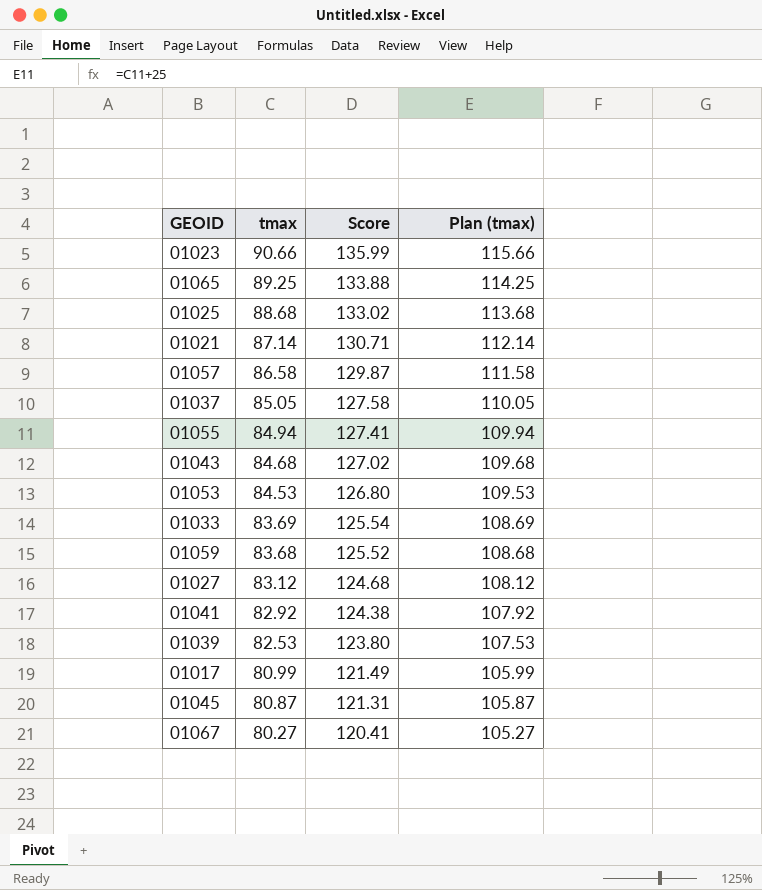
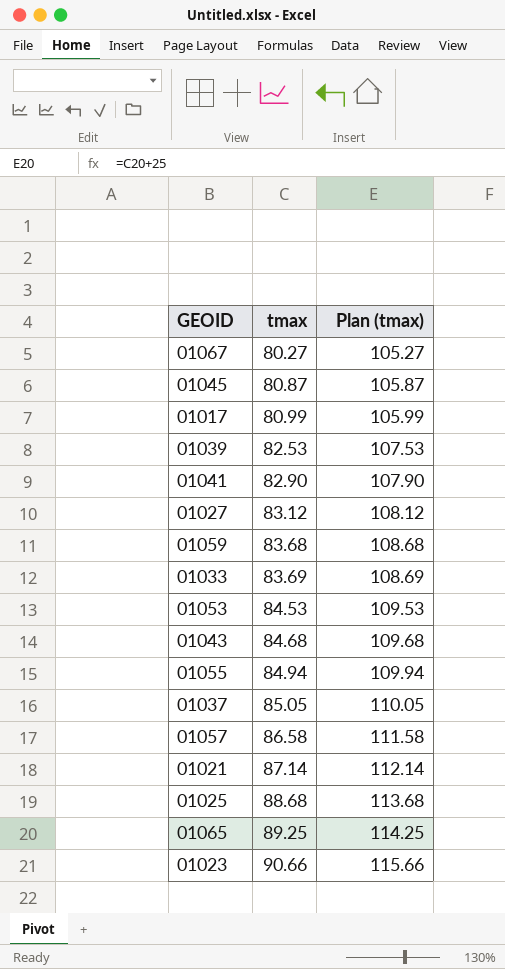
row order: tmax descending -> tmax ascending
column Score | formula: [tmax] * 1.5 -> none
01041 | tmax: 82.92 -> 82.90
01041 | Plan (tmax): 107.92 -> 107.90

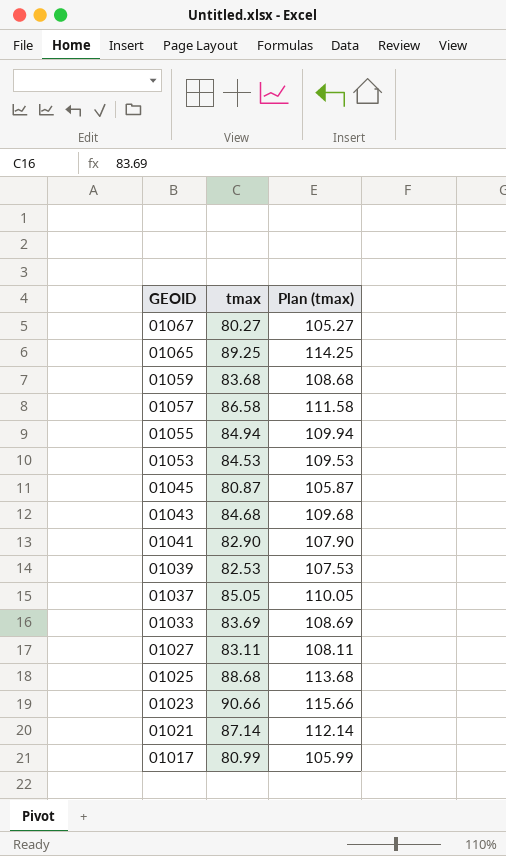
row order: tmax ascending -> GEOID descending
01027 | tmax: 83.12 -> 83.11
01027 | Plan (tmax): 108.12 -> 108.11

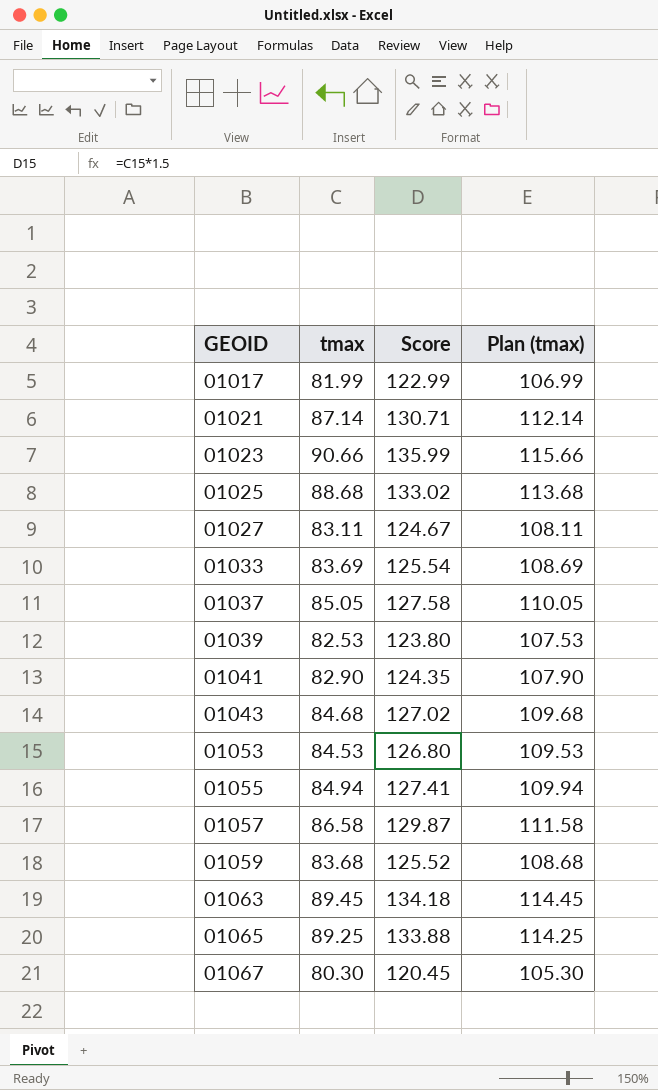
row order: GEOID descending -> GEOID ascending
column Score | formula: none -> [tmax] * 1.5
row 01045: 80.87 | 105.87 -> none
01017 | tmax: 80.99 -> 81.99
01017 | Plan (tmax): 105.99 -> 106.99
row 01063: none -> 89.45 | 134.18 | 114.45
01067 | tmax: 80.27 -> 80.30
01067 | Plan (tmax): 105.27 -> 105.30

